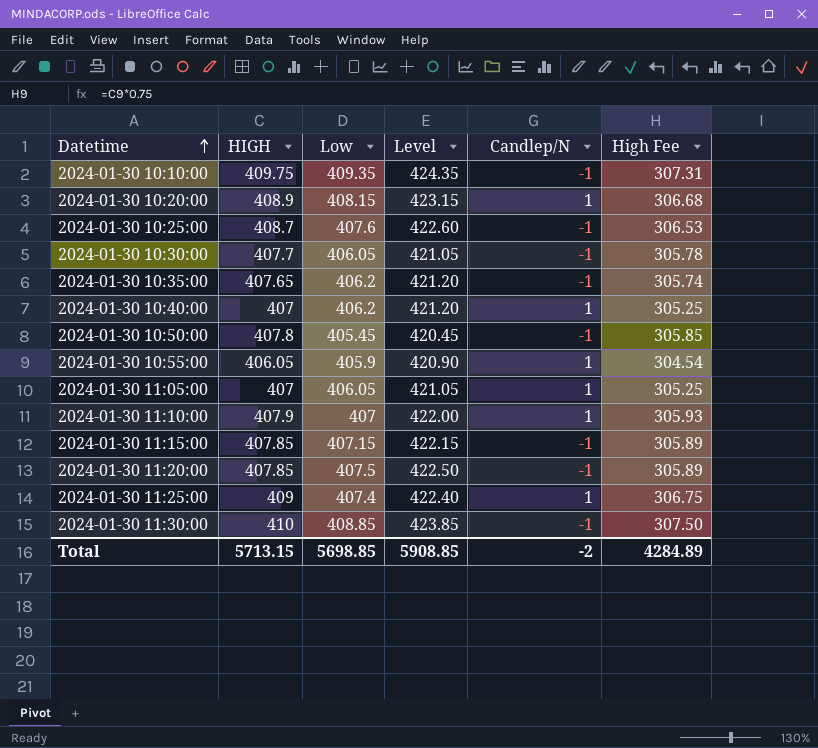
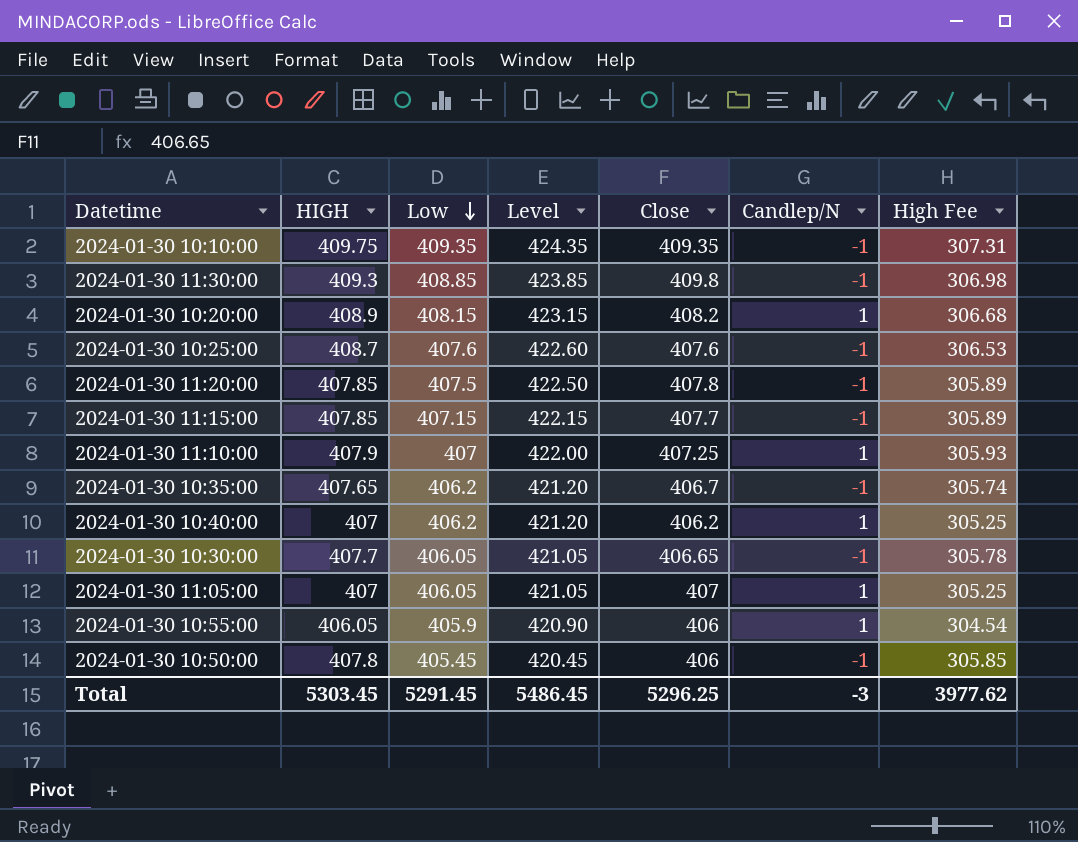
row order: Datetime ascending -> Low descending
column Close | position: none -> 5
row 2024-01-30 11:25:00: 409 | 407.4 | 422.40 | 1 | 306.75 -> none
2024-01-30 11:30:00 | HIGH: 410 -> 409.3
2024-01-30 11:30:00 | High Fee: 307.50 -> 306.98
Total | HIGH: 5713.15 -> 5303.45
Total | Low: 5698.85 -> 5291.45
Total | Level: 5908.85 -> 5486.45
Total | Candlep/N: -2 -> -3
Total | High Fee: 4284.89 -> 3977.62

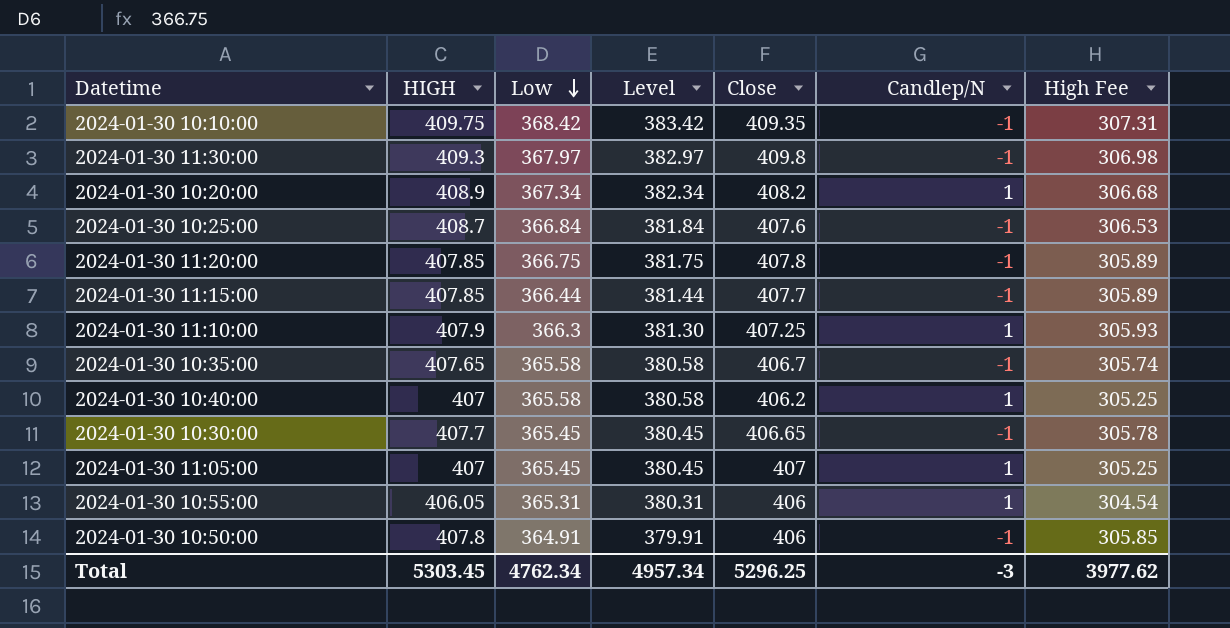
2024-01-30 10:10:00 | Low: 409.35 -> 368.42
2024-01-30 10:10:00 | Level: 424.35 -> 383.42
2024-01-30 11:30:00 | Low: 408.85 -> 367.97
2024-01-30 11:30:00 | Level: 423.85 -> 382.97
2024-01-30 10:20:00 | Low: 408.15 -> 367.34
2024-01-30 10:20:00 | Level: 423.15 -> 382.34
2024-01-30 10:25:00 | Low: 407.6 -> 366.84
2024-01-30 10:25:00 | Level: 422.60 -> 381.84
2024-01-30 11:20:00 | Low: 407.5 -> 366.75
2024-01-30 11:20:00 | Level: 422.50 -> 381.75
2024-01-30 11:15:00 | Low: 407.15 -> 366.44
2024-01-30 11:15:00 | Level: 422.15 -> 381.44
2024-01-30 11:10:00 | Low: 407 -> 366.3
2024-01-30 11:10:00 | Level: 422.00 -> 381.30
2024-01-30 10:35:00 | Low: 406.2 -> 365.58
2024-01-30 10:35:00 | Level: 421.20 -> 380.58
2024-01-30 10:40:00 | Low: 406.2 -> 365.58
2024-01-30 10:40:00 | Level: 421.20 -> 380.58
2024-01-30 10:30:00 | Low: 406.05 -> 365.45
2024-01-30 10:30:00 | Level: 421.05 -> 380.45
2024-01-30 11:05:00 | Low: 406.05 -> 365.45
2024-01-30 11:05:00 | Level: 421.05 -> 380.45
2024-01-30 10:55:00 | Low: 405.9 -> 365.31
2024-01-30 10:55:00 | Level: 420.90 -> 380.31
2024-01-30 10:50:00 | Low: 405.45 -> 364.91
2024-01-30 10:50:00 | Level: 420.45 -> 379.91
Total | Low: 5291.45 -> 4762.34
Total | Level: 5486.45 -> 4957.34

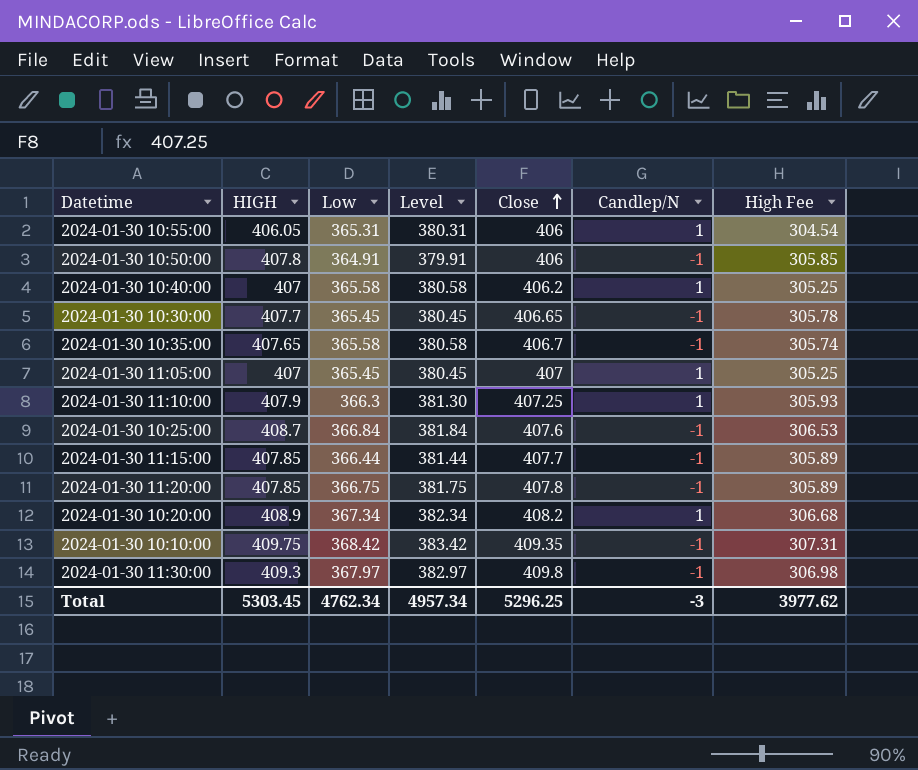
row order: Low descending -> Close ascending

